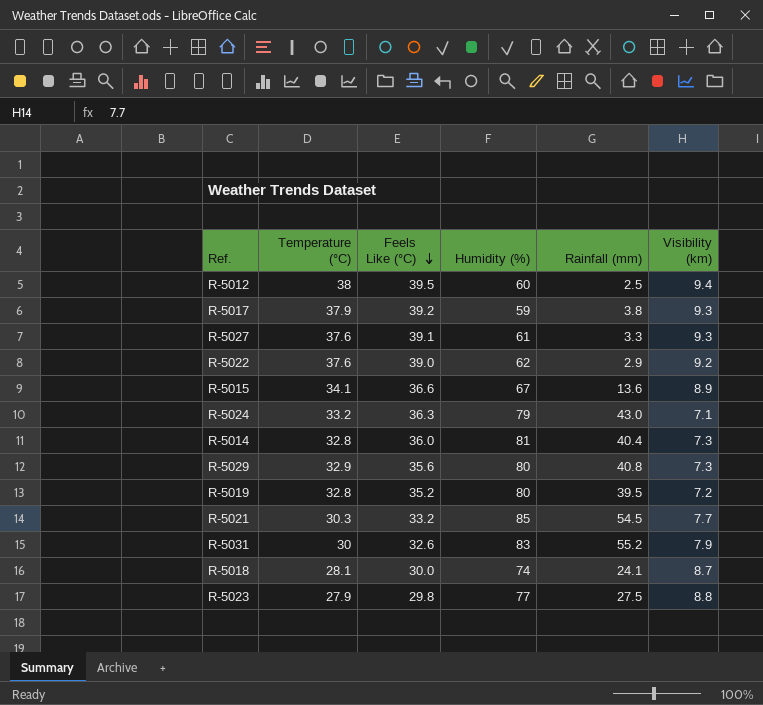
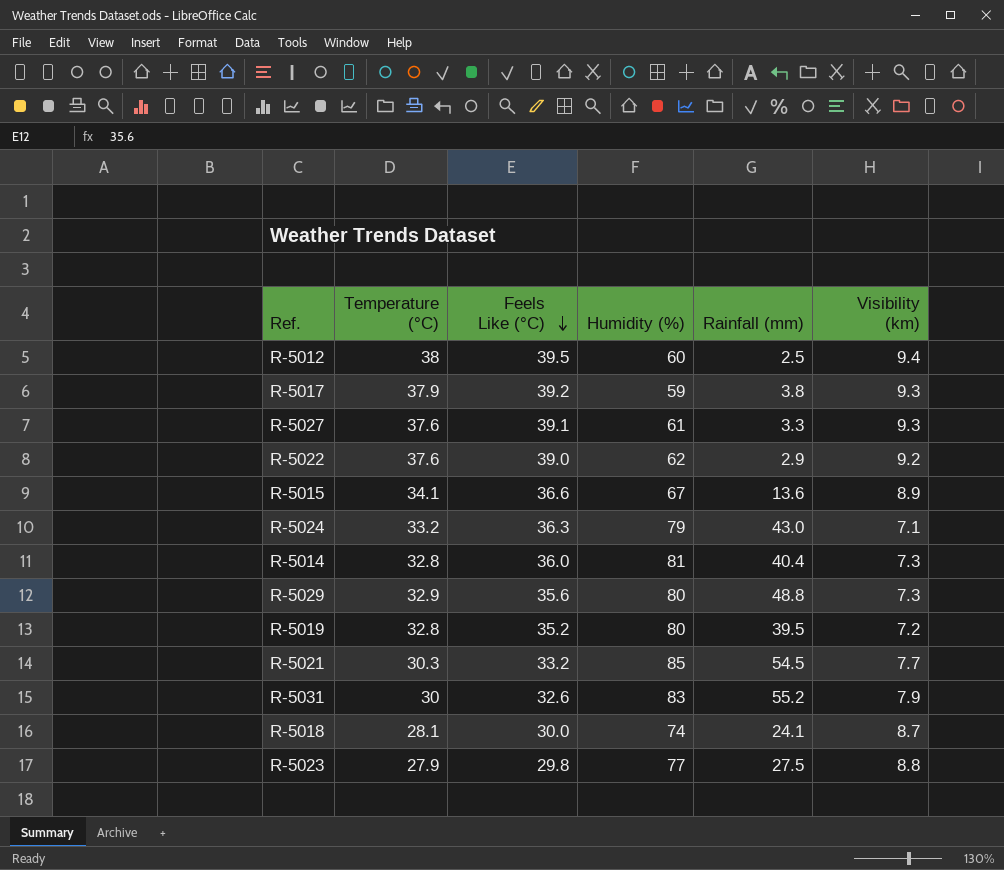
R-5029 | Rainfall (mm): 40.8 -> 48.8

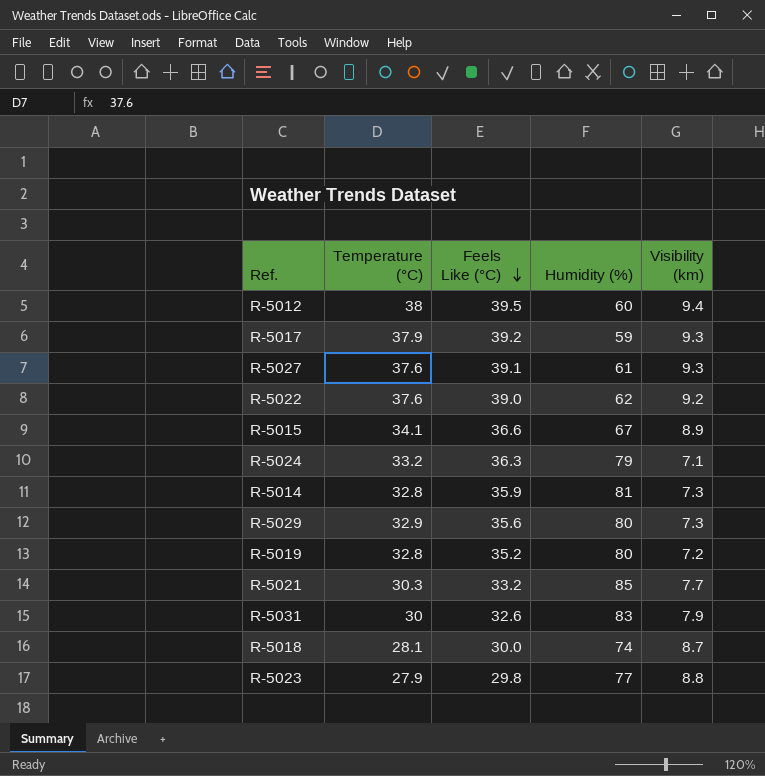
column Rainfall (mm) | position: 5 -> none
R-5014 | Feels Like (°C): 36.0 -> 35.9

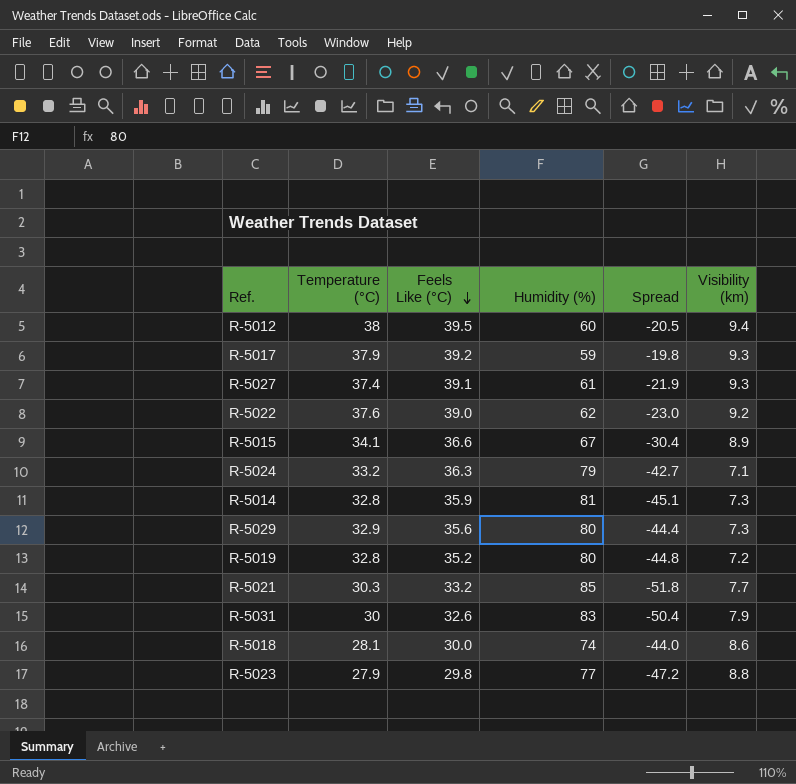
column Spread | formula: none -> [Feels Like (°C)] - [Humidity (%)]
R-5027 | Temperature (°C): 37.6 -> 37.4
R-5018 | Visibility (km): 8.7 -> 8.6

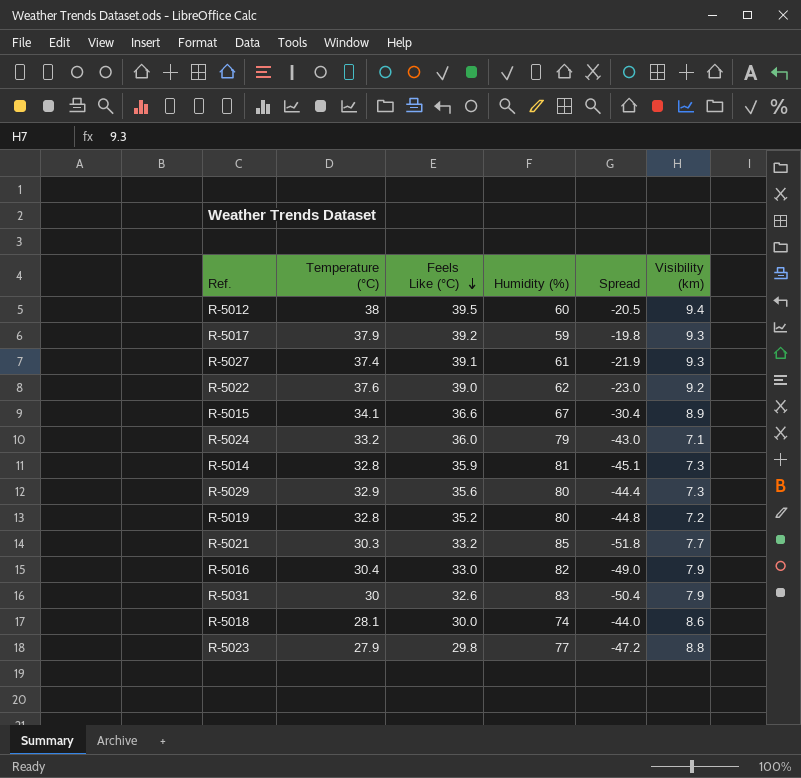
R-5024 | Feels Like (°C): 36.3 -> 36.0
R-5024 | Spread: -42.7 -> -43.0
row R-5016: none -> 30.4 | 33.0 | 82 | -49.0 | 7.9

